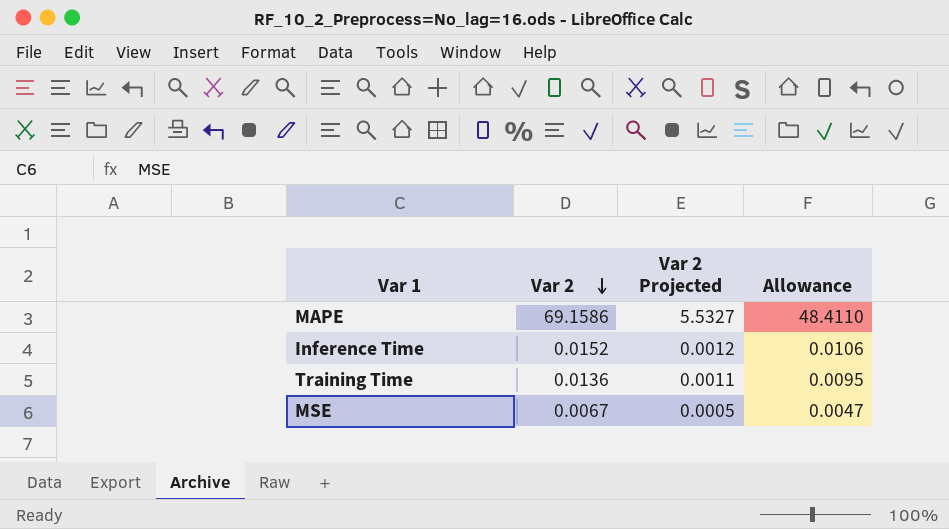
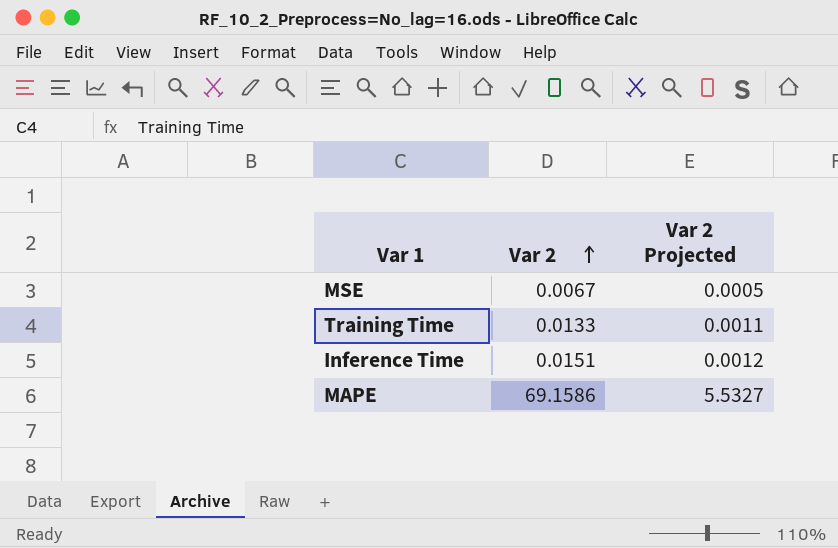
row order: Var 2 descending -> Var 2 ascending
column Allowance | formula: [Var 2] * 0.7 -> none
Training Time | Var 2: 0.0136 -> 0.0133
Inference Time | Var 2: 0.0152 -> 0.0151

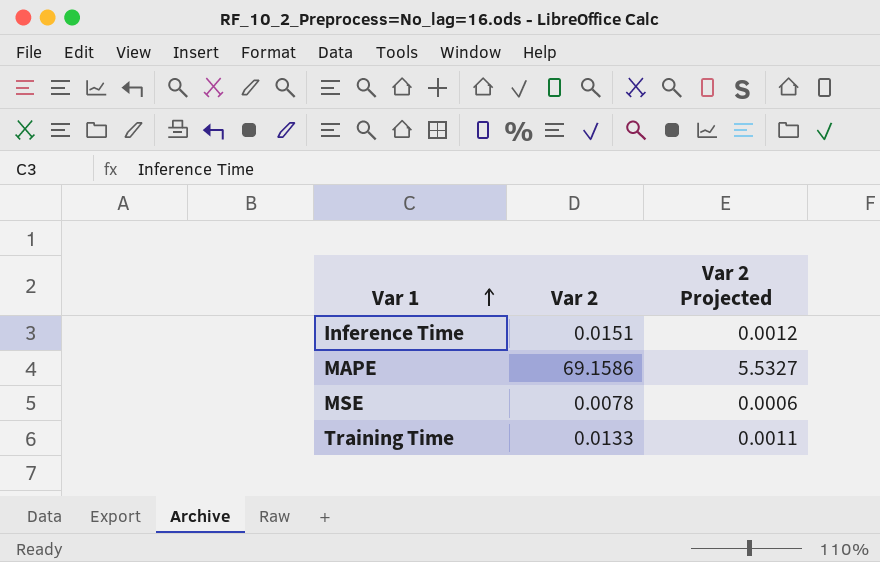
row order: Var 2 ascending -> Var 1 ascending
MSE | Var 2: 0.0067 -> 0.0078
MSE | Var 2 Projected: 0.0005 -> 0.0006

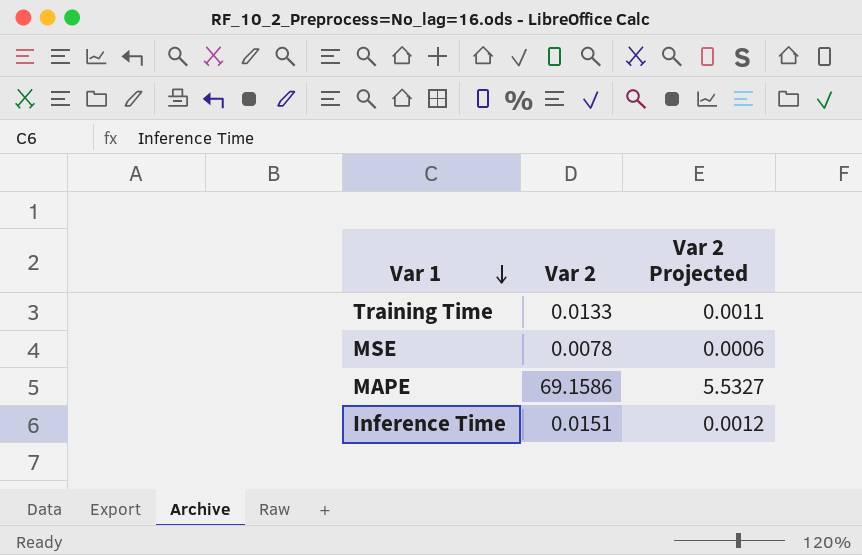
row order: Var 1 ascending -> Var 1 descending

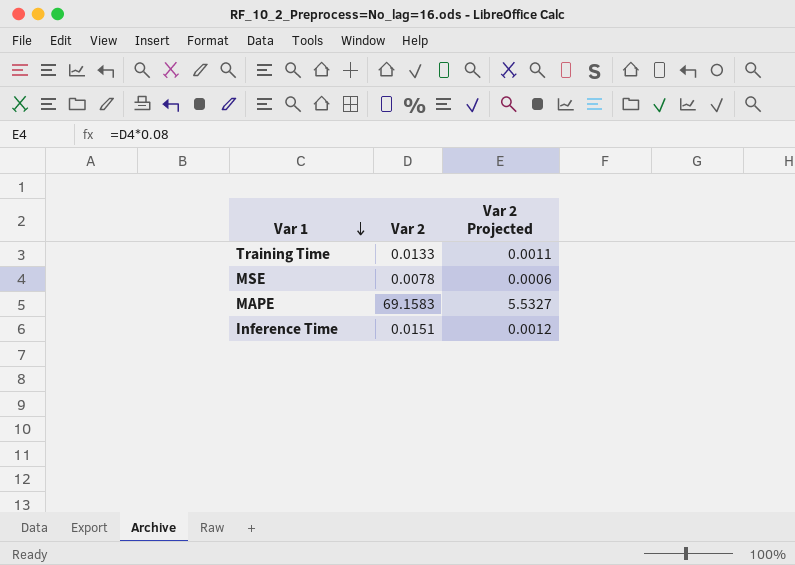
MAPE | Var 2: 69.1586 -> 69.1583

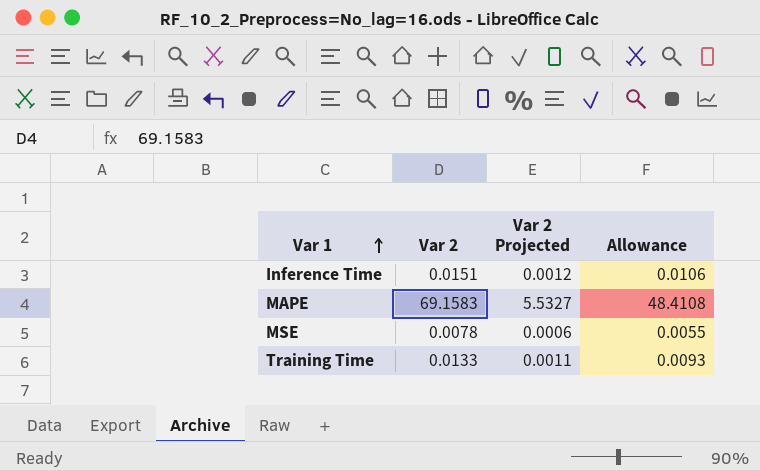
row order: Var 1 descending -> Var 1 ascending
column Allowance | formula: none -> [Var 2] * 0.7

